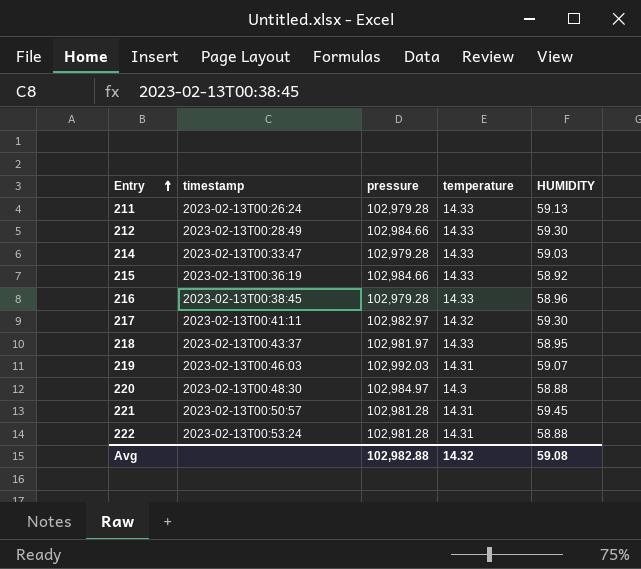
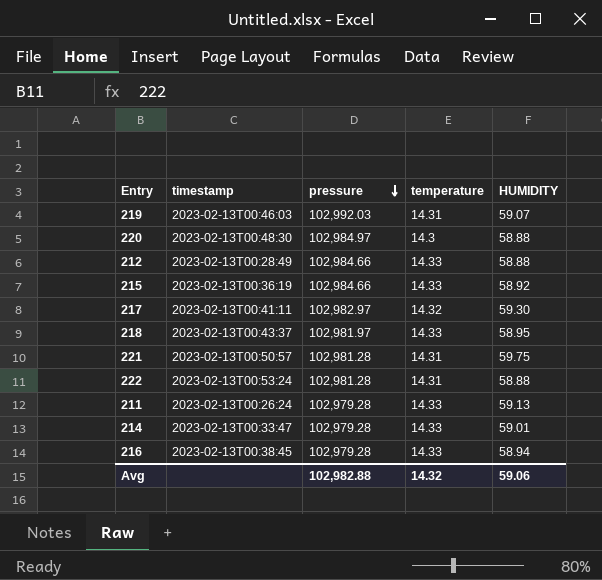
row order: Entry ascending -> pressure descending
212 | HUMIDITY: 59.30 -> 58.88
221 | HUMIDITY: 59.45 -> 59.75
214 | HUMIDITY: 59.03 -> 59.01
216 | HUMIDITY: 58.96 -> 58.94
Avg | HUMIDITY: 59.08 -> 59.06

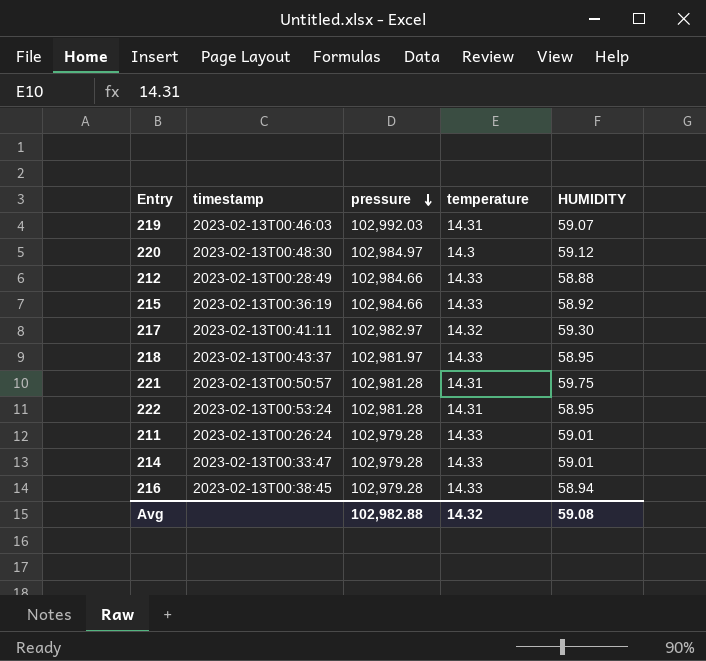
220 | HUMIDITY: 58.88 -> 59.12
222 | HUMIDITY: 58.88 -> 58.95
211 | HUMIDITY: 59.13 -> 59.01
Avg | HUMIDITY: 59.06 -> 59.08

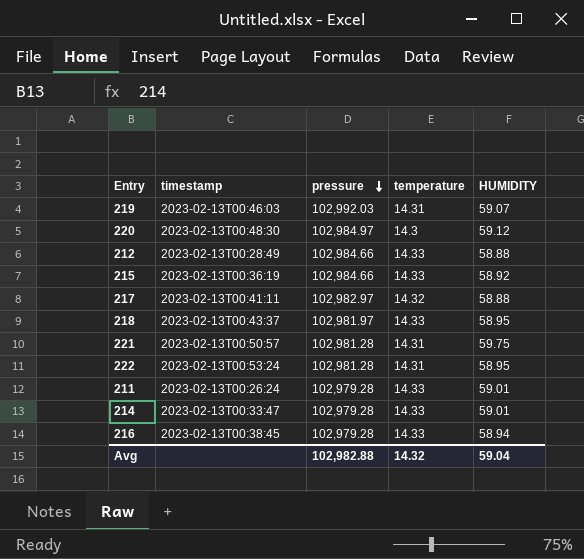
217 | HUMIDITY: 59.30 -> 58.88
Avg | HUMIDITY: 59.08 -> 59.04

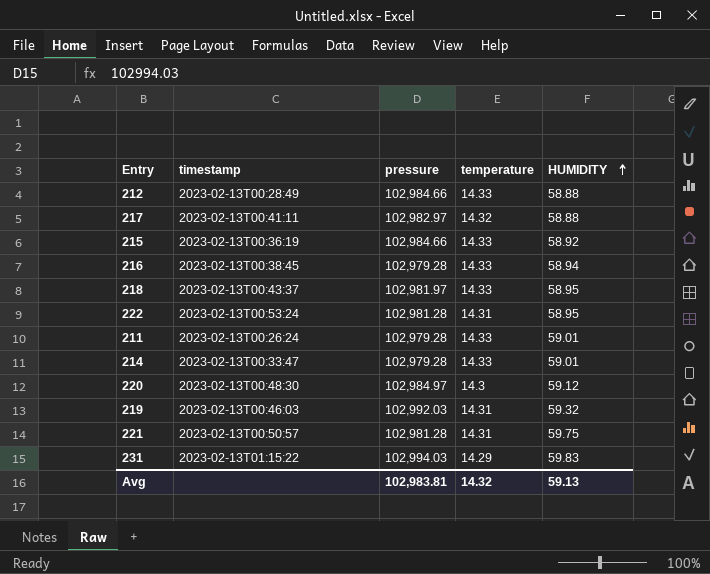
row order: pressure descending -> HUMIDITY ascending
219 | HUMIDITY: 59.07 -> 59.32
row 231: none -> 2023-02-13T01:15:22 | 102,994.03 | 14.29 | 59.83
Avg | pressure: 102,982.88 -> 102,983.81
Avg | HUMIDITY: 59.04 -> 59.13

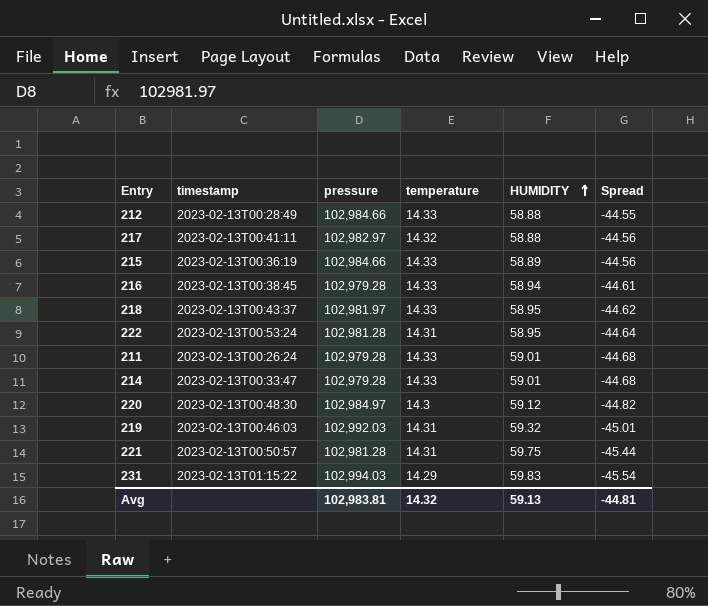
column Spread | formula: none -> [temperature] - [HUMIDITY]
215 | HUMIDITY: 58.92 -> 58.89

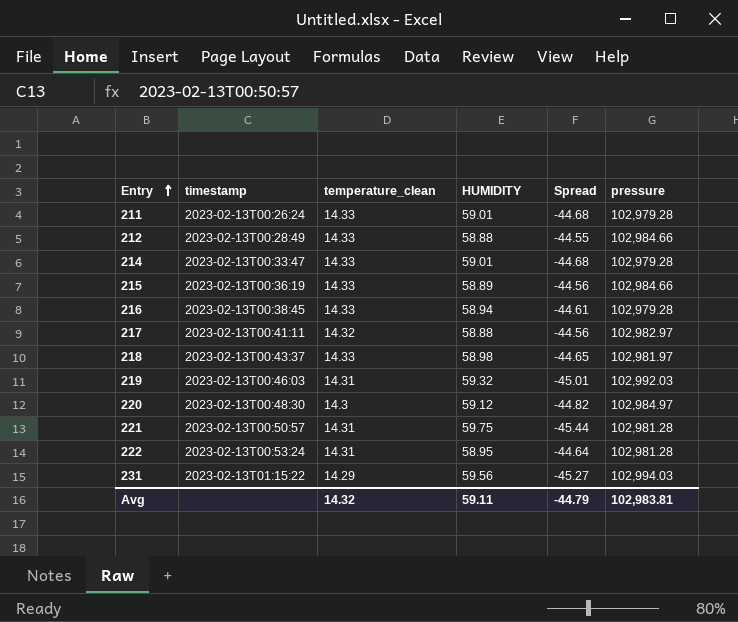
row order: HUMIDITY ascending -> Entry ascending
column name: temperature -> temperature_clean
column pressure | position: 3 -> 6
218 | HUMIDITY: 58.95 -> 58.98
218 | Spread: -44.62 -> -44.65
231 | HUMIDITY: 59.83 -> 59.56
231 | Spread: -45.54 -> -45.27
Avg | HUMIDITY: 59.13 -> 59.11
Avg | Spread: -44.81 -> -44.79

